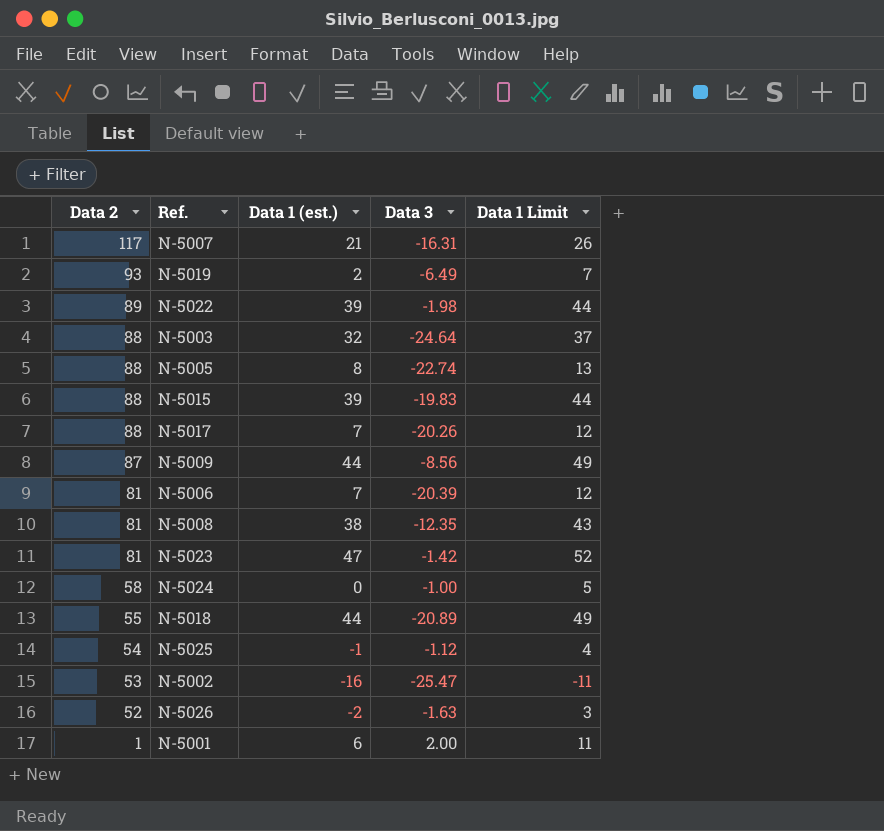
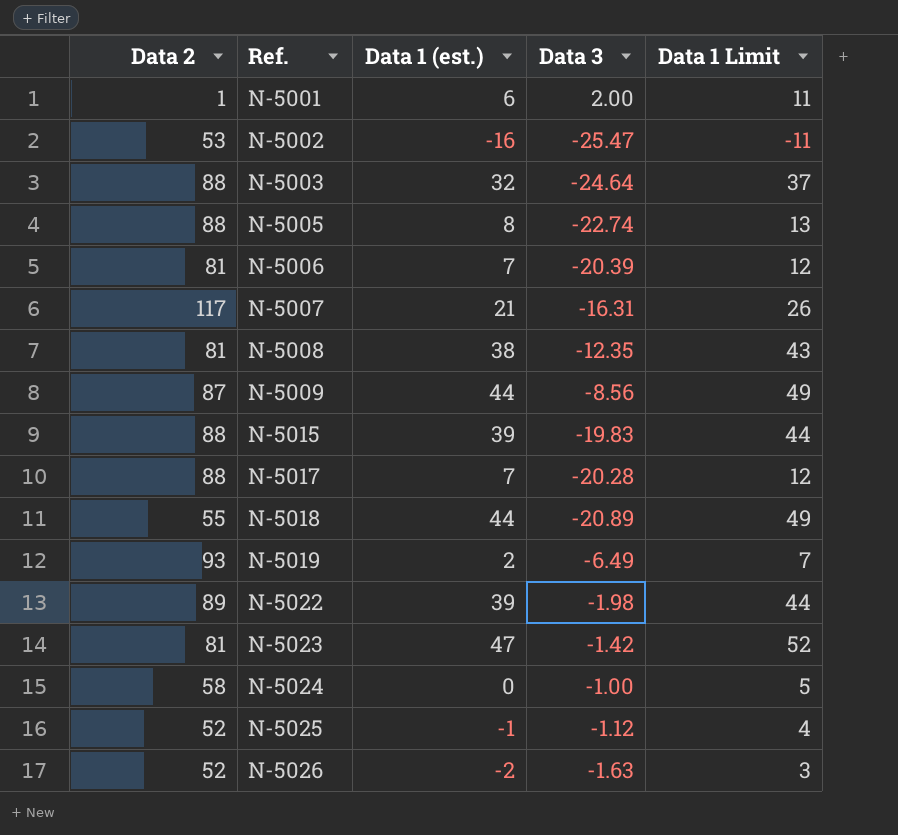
row order: Data 2 descending -> Ref. ascending
N-5017 | Data 3: -20.26 -> -20.28
N-5025 | Data 2: 54 -> 52

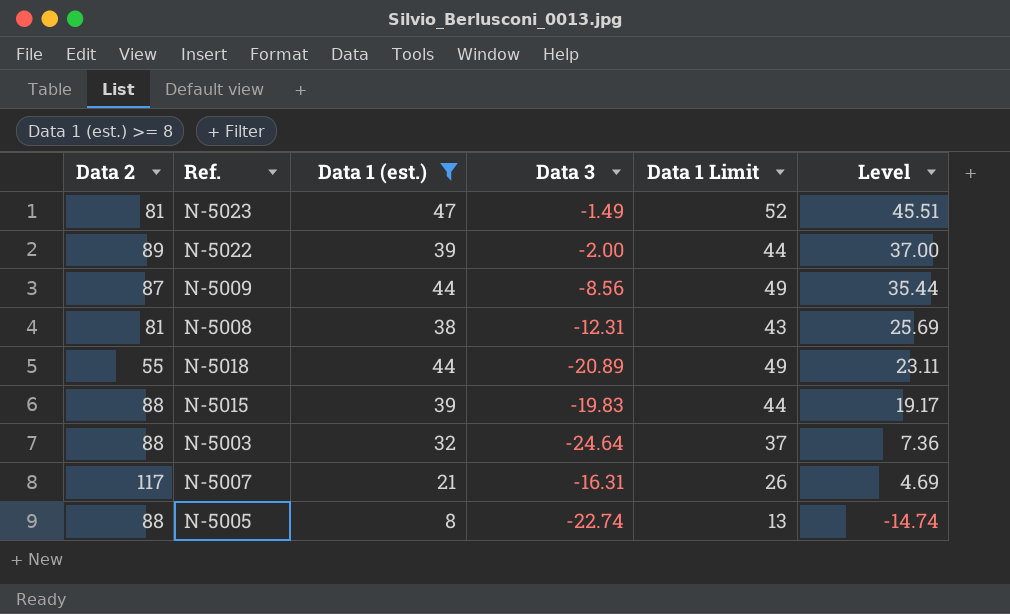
filter: none -> Data 1 (est.) >= 8
row order: Ref. ascending -> Level descending
column Level | formula: none -> [Data 1 (est.)] + [Data 3]
N-5023 | Data 3: -1.42 -> -1.49
N-5022 | Data 3: -1.98 -> -2.00
N-5008 | Data 3: -12.35 -> -12.31

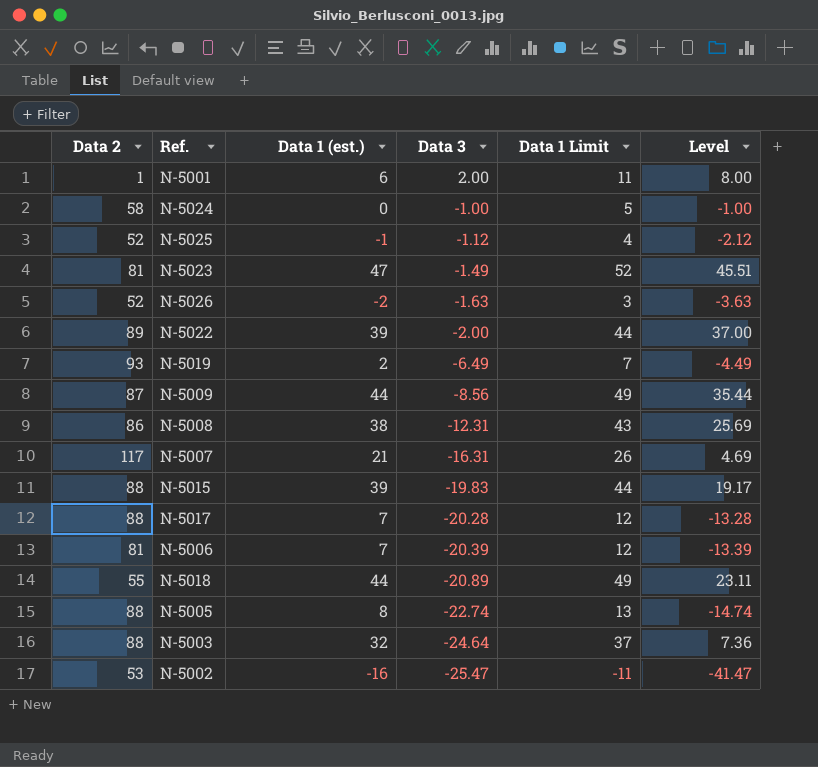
filter: Data 1 (est.) >= 8 -> none
row order: Level descending -> Data 3 descending
N-5008 | Data 2: 81 -> 86

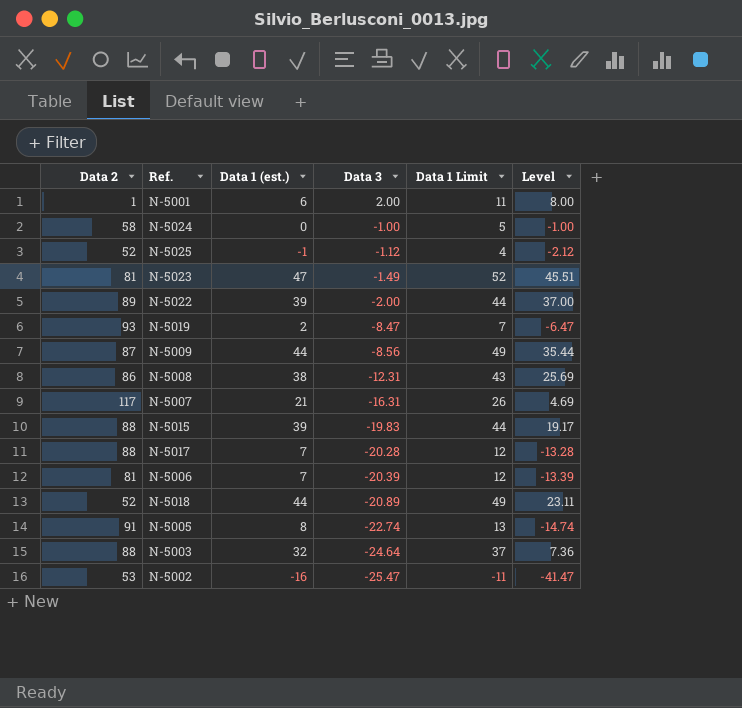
row N-5026: 52 | -2 | -1.63 | 3 | -3.63 -> none
N-5019 | Data 3: -6.49 -> -8.47
N-5019 | Level: -4.49 -> -6.47
N-5018 | Data 2: 55 -> 52
N-5005 | Data 2: 88 -> 91

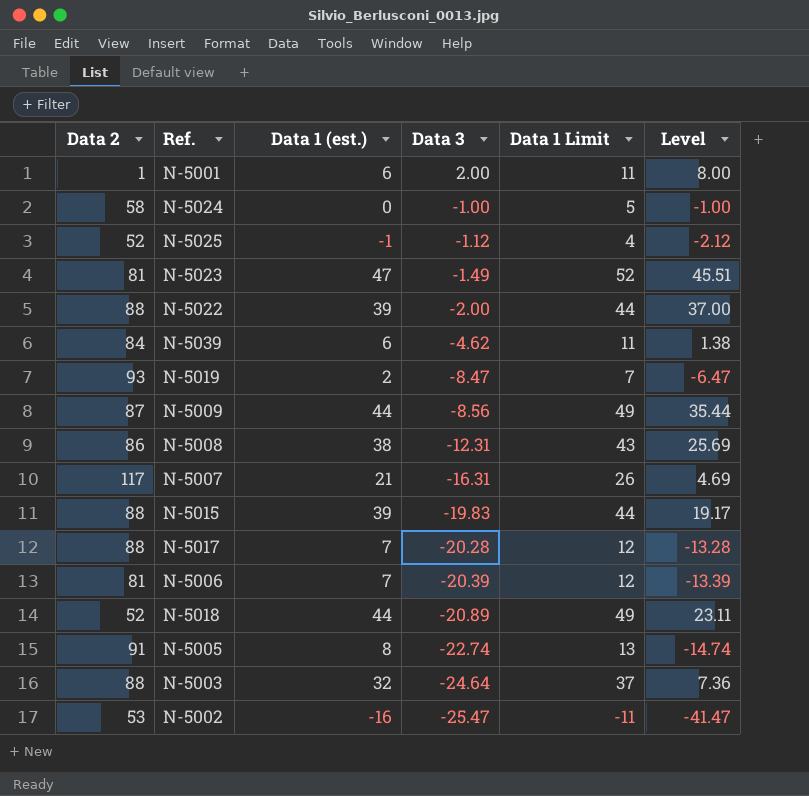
N-5022 | Data 2: 89 -> 88
row N-5039: none -> 84 | 6 | -4.62 | 11 | 1.38

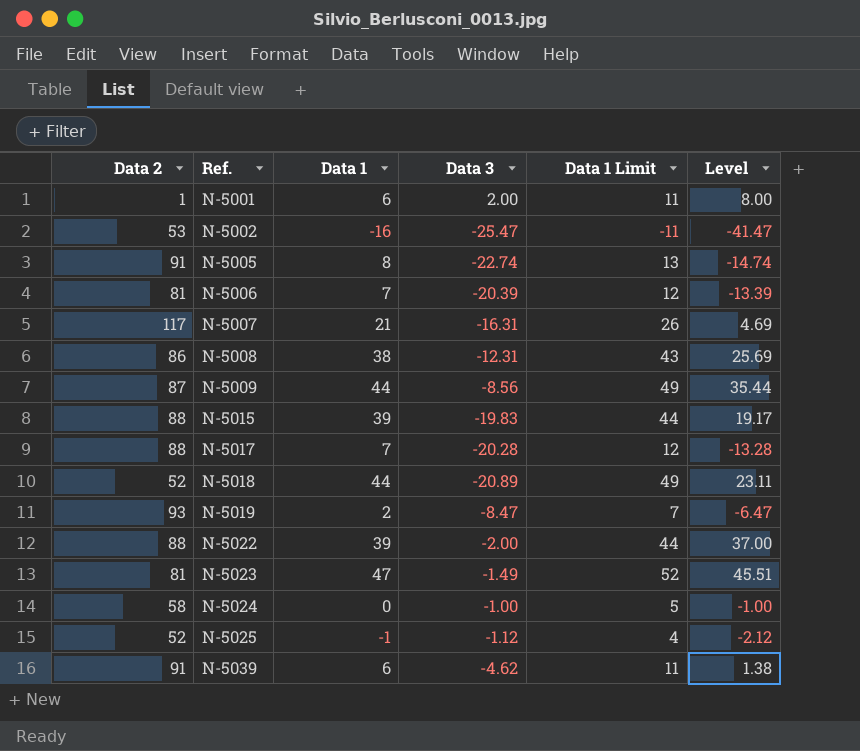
row order: Data 3 descending -> Ref. ascending
column name: Data 1 (est.) -> Data 1
row N-5003: 88 | 32 | -24.64 | 37 | 7.36 -> none
N-5039 | Data 2: 84 -> 91

